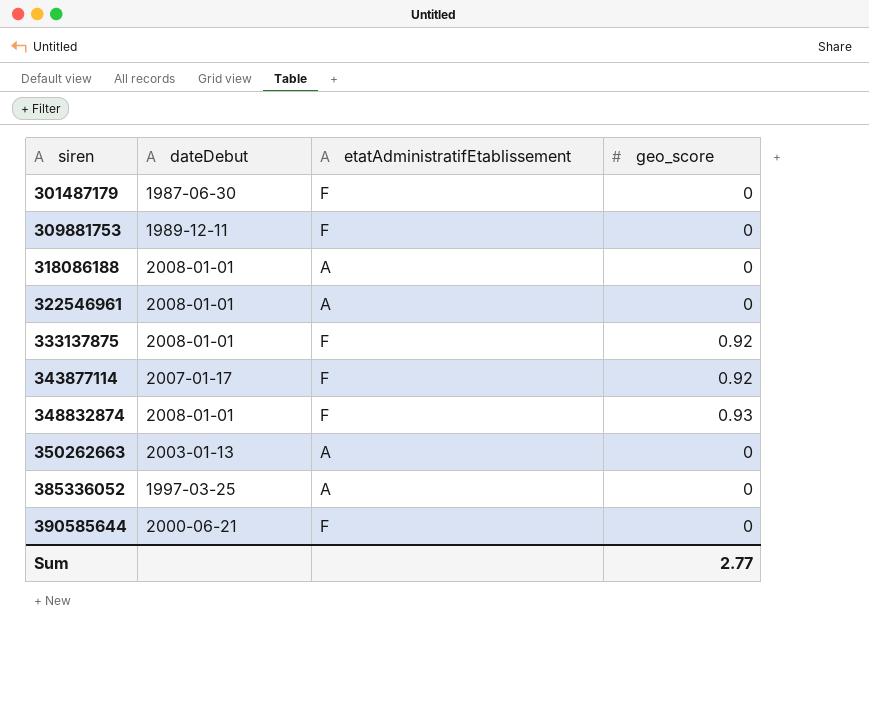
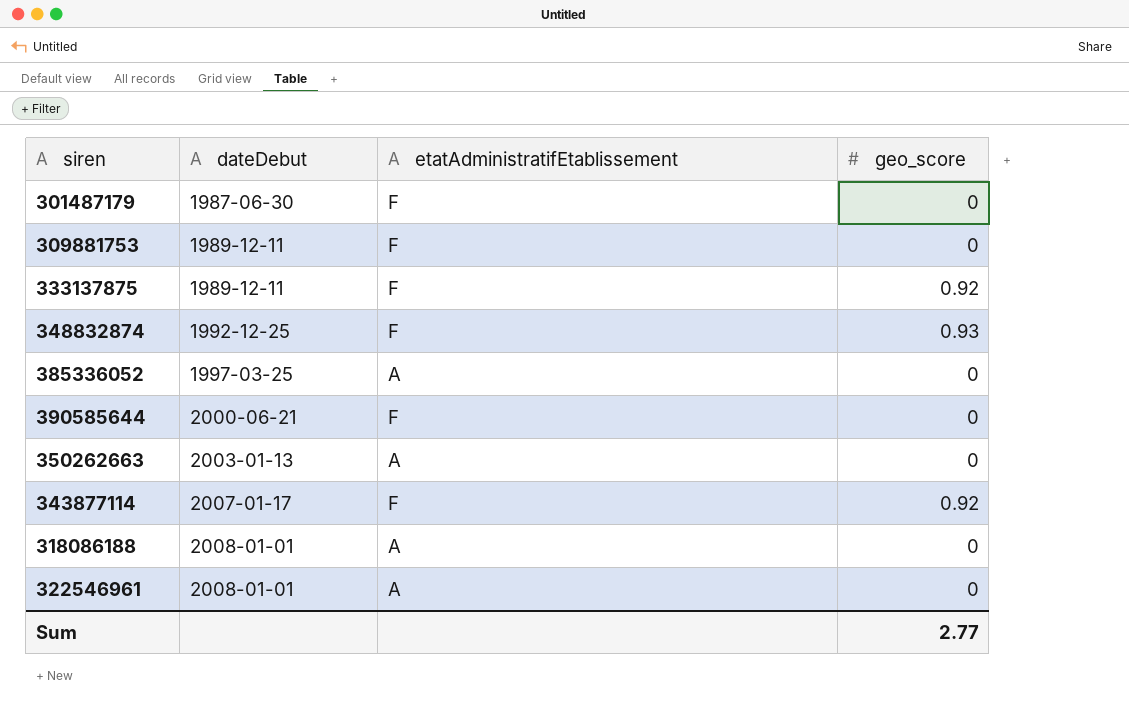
row order: siren ascending -> dateDebut ascending
333137875 | dateDebut: 2008-01-01 -> 1989-12-11
348832874 | dateDebut: 2008-01-01 -> 1992-12-25

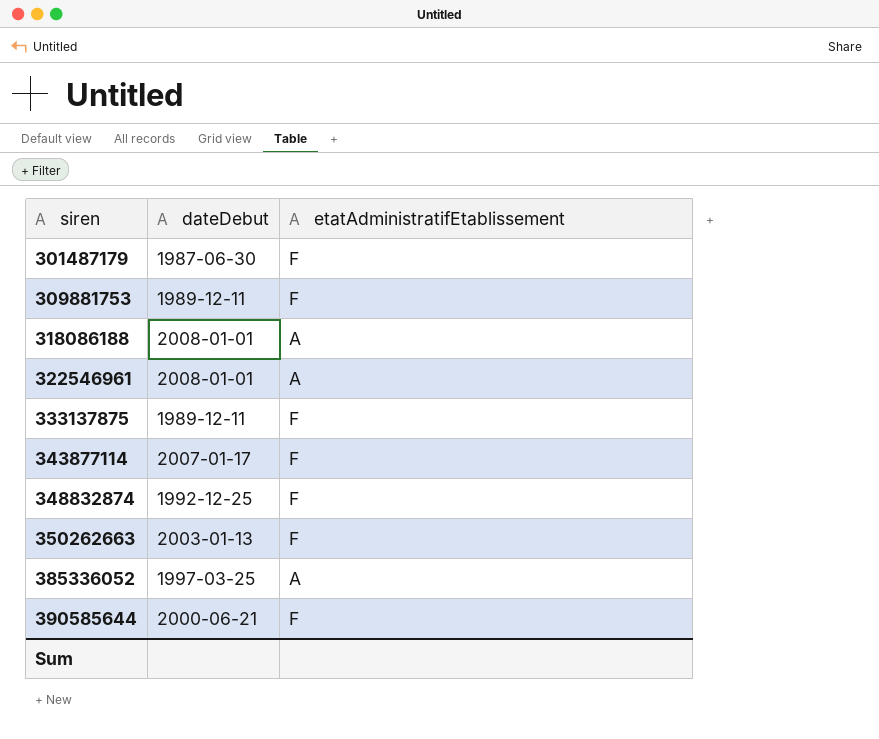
row order: dateDebut ascending -> siren ascending
column geo_score | position: 4 -> none
350262663 | etatAdministratifEtablissement: A -> F

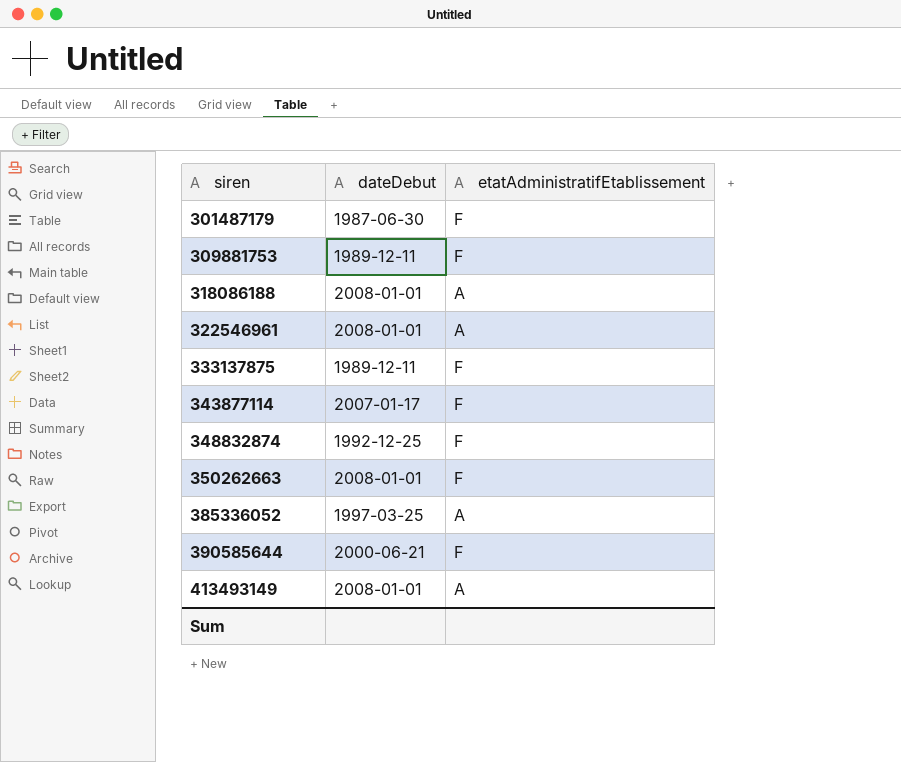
350262663 | dateDebut: 2003-01-13 -> 2008-01-01
row 413493149: none -> 2008-01-01 | A

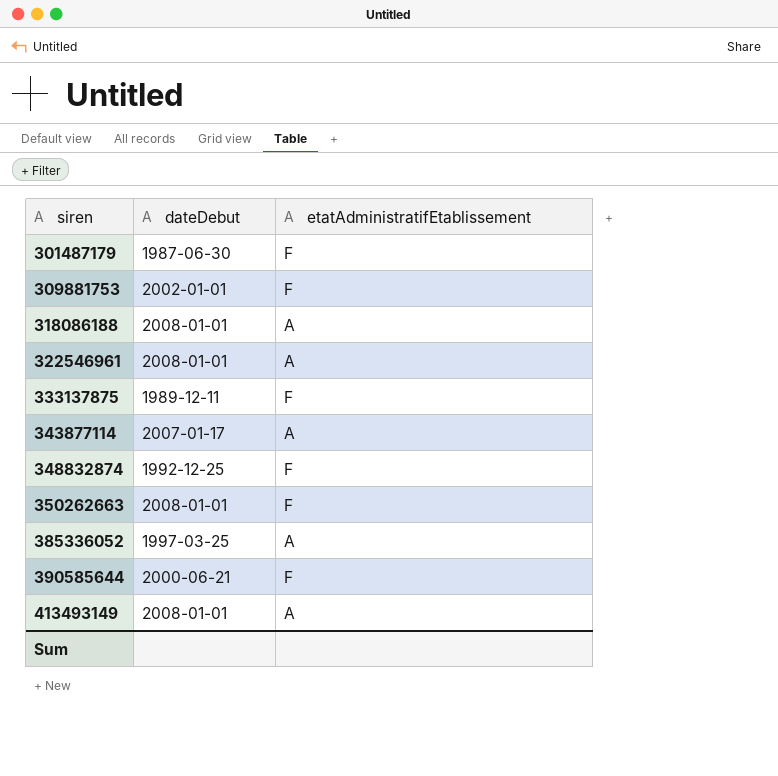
309881753 | dateDebut: 1989-12-11 -> 2002-01-01
343877114 | etatAdministratifEtablissement: F -> A

